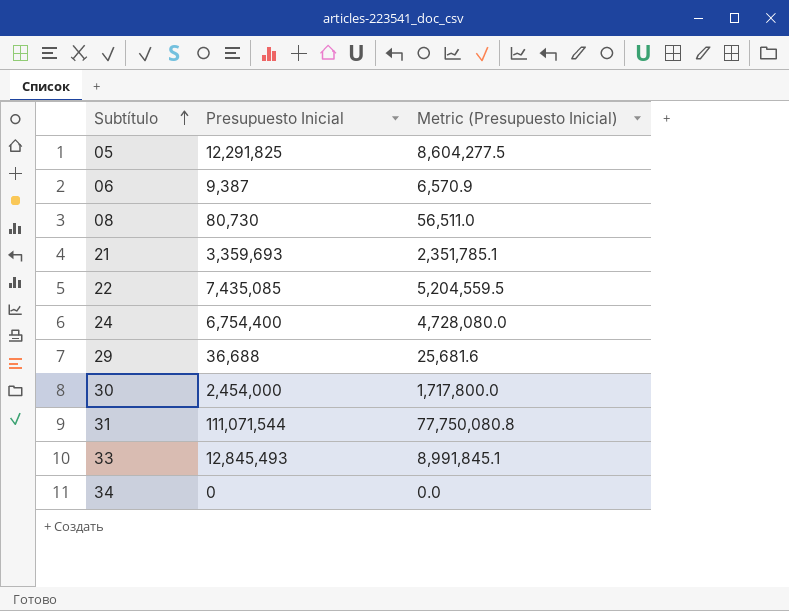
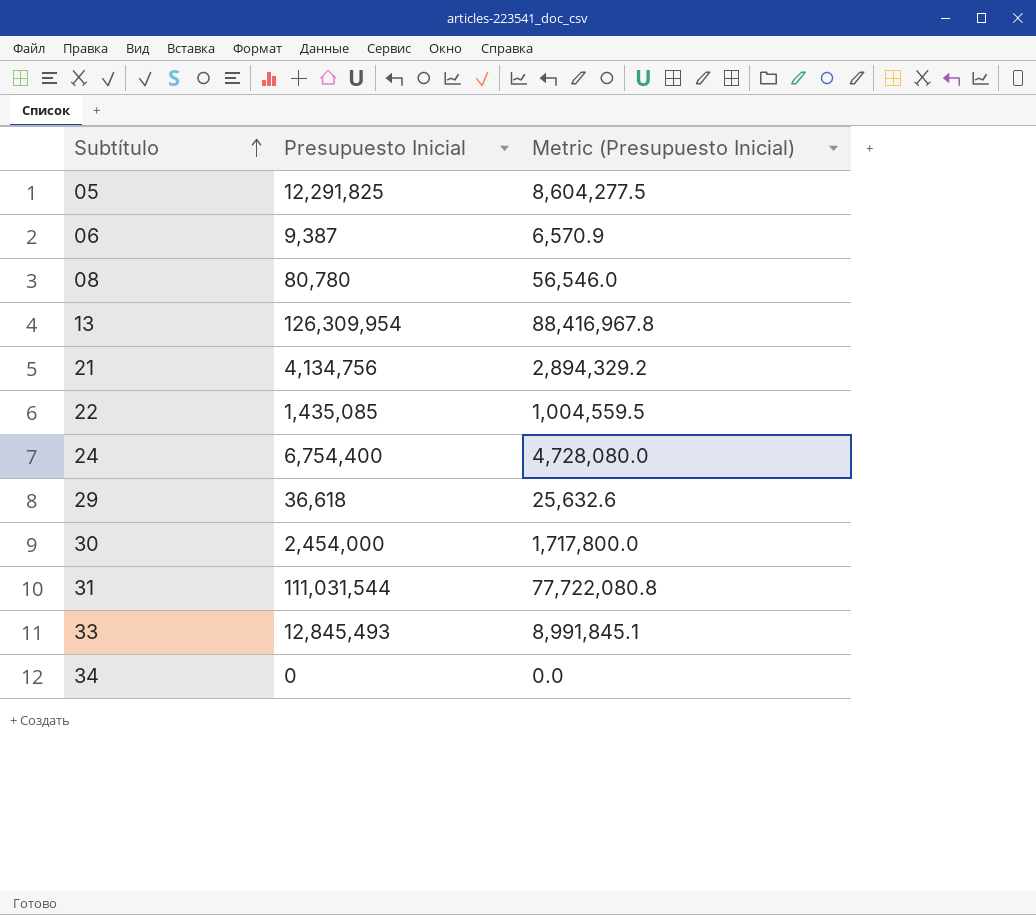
08 | Presupuesto Inicial: 80,730 -> 80,780
08 | Metric (Presupuesto Inicial): 56,511.0 -> 56,546.0
row 13: none -> 126,309,954 | 88,416,967.8
21 | Presupuesto Inicial: 3,359,693 -> 4,134,756
21 | Metric (Presupuesto Inicial): 2,351,785.1 -> 2,894,329.2
22 | Presupuesto Inicial: 7,435,085 -> 1,435,085
22 | Metric (Presupuesto Inicial): 5,204,559.5 -> 1,004,559.5
29 | Presupuesto Inicial: 36,688 -> 36,618
29 | Metric (Presupuesto Inicial): 25,681.6 -> 25,632.6
31 | Presupuesto Inicial: 111,071,544 -> 111,031,544
31 | Metric (Presupuesto Inicial): 77,750,080.8 -> 77,722,080.8

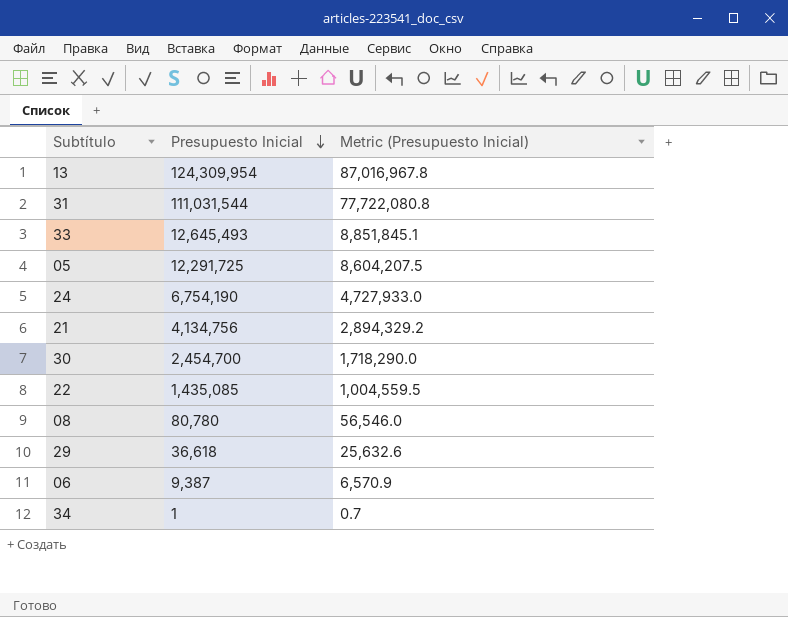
row order: Subtítulo ascending -> Presupuesto Inicial descending
13 | Presupuesto Inicial: 126,309,954 -> 124,309,954
13 | Metric (Presupuesto Inicial): 88,416,967.8 -> 87,016,967.8
33 | Presupuesto Inicial: 12,845,493 -> 12,645,493
33 | Metric (Presupuesto Inicial): 8,991,845.1 -> 8,851,845.1
05 | Presupuesto Inicial: 12,291,825 -> 12,291,725
05 | Metric (Presupuesto Inicial): 8,604,277.5 -> 8,604,207.5
24 | Presupuesto Inicial: 6,754,400 -> 6,754,190
24 | Metric (Presupuesto Inicial): 4,728,080.0 -> 4,727,933.0
30 | Presupuesto Inicial: 2,454,000 -> 2,454,700
30 | Metric (Presupuesto Inicial): 1,717,800.0 -> 1,718,290.0
34 | Presupuesto Inicial: 0 -> 1
34 | Metric (Presupuesto Inicial): 0.0 -> 0.7

